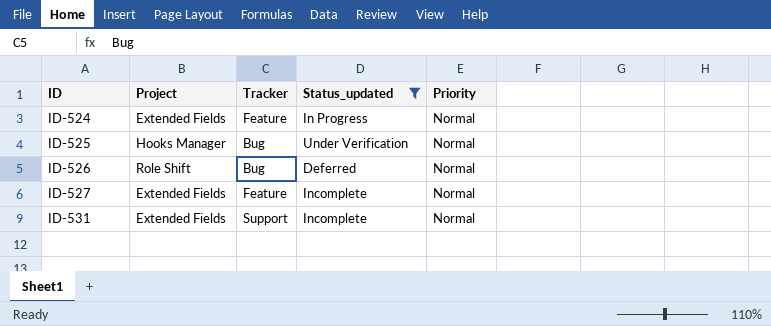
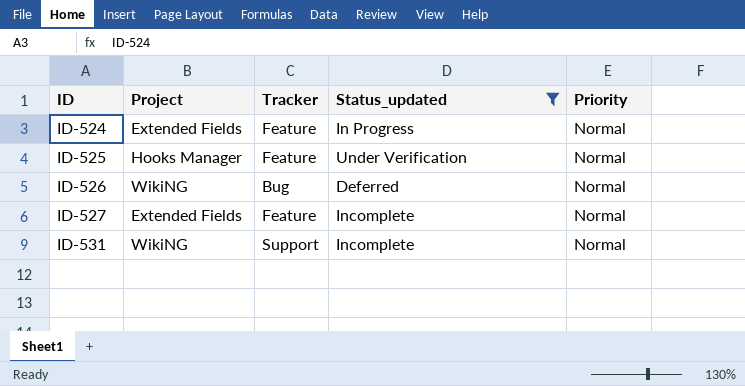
ID-525 | Tracker: Bug -> Feature
ID-526 | Project: Role Shift -> WikiNG
ID-531 | Project: Extended Fields -> WikiNG

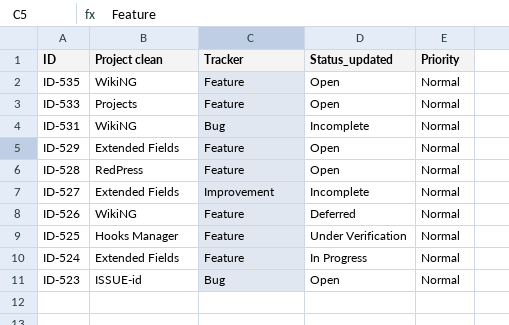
filter: Status_updated != Open -> none
row order: ID ascending -> ID descending
column name: Project -> Project clean
ID-531 | Tracker: Support -> Bug
ID-527 | Tracker: Feature -> Improvement
ID-526 | Tracker: Bug -> Feature

